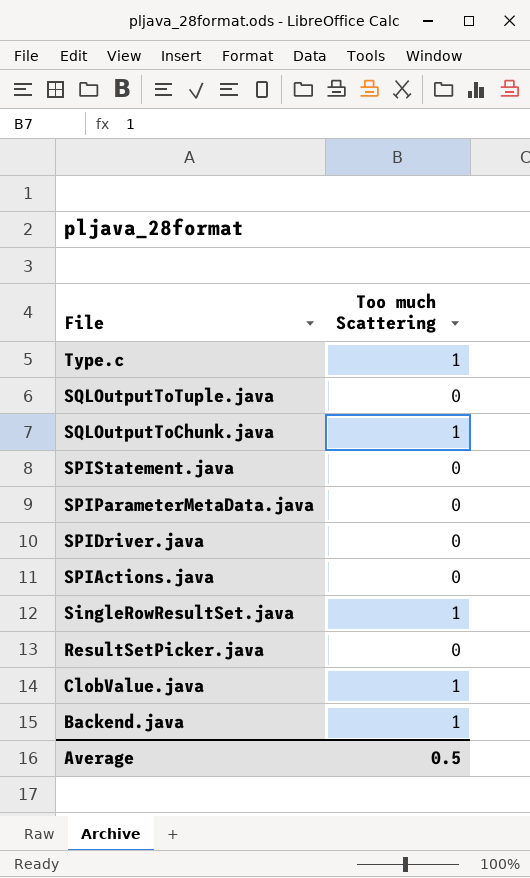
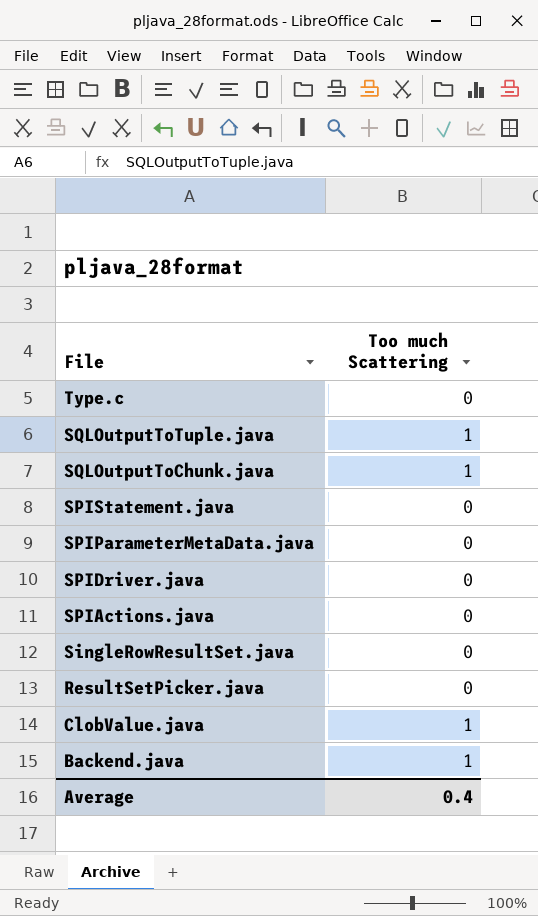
Type.c | Too much Scattering: 1 -> 0
SQLOutputToTuple.java | Too much Scattering: 0 -> 1
SingleRowResultSet.java | Too much Scattering: 1 -> 0
Average | Too much Scattering: 0.5 -> 0.4

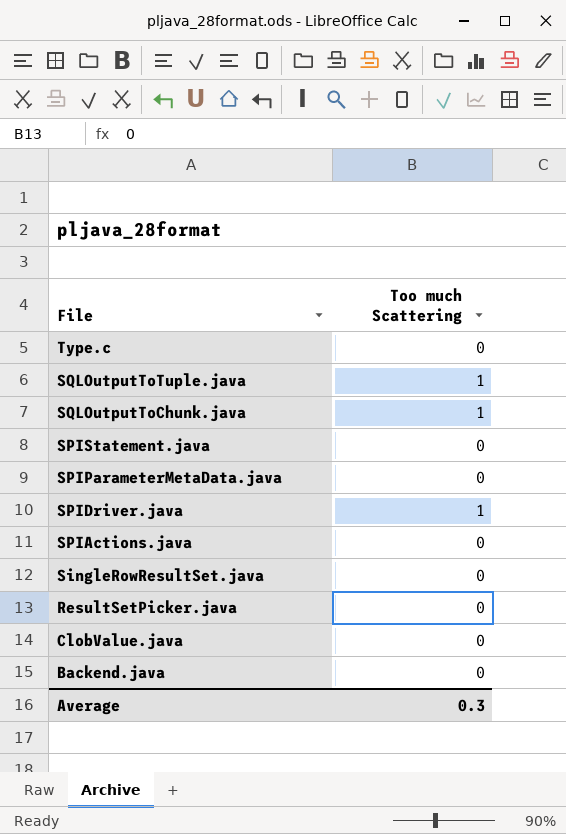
SPIDriver.java | Too much Scattering: 0 -> 1
ClobValue.java | Too much Scattering: 1 -> 0
Backend.java | Too much Scattering: 1 -> 0
Average | Too much Scattering: 0.4 -> 0.3

